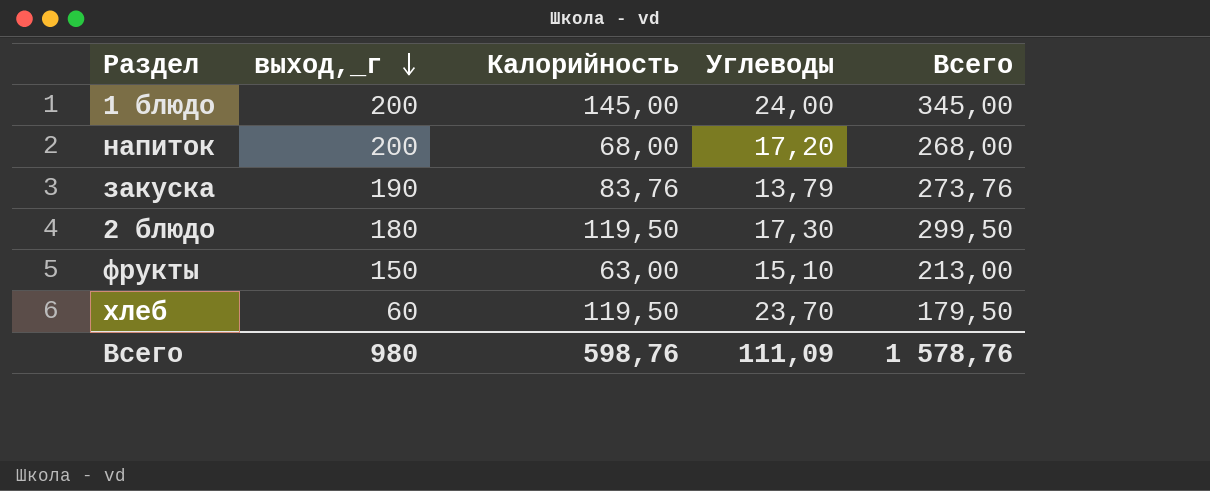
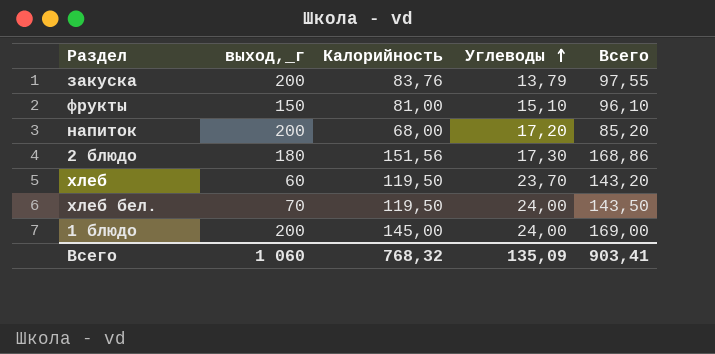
row order: выход,_г descending -> Углеводы ascending
column Всего | formula: [выход,_г] + [Калорийность] -> [Калорийность] + [Углеводы]
закуска | выход,_г: 190 -> 200
фрукты | Калорийность: 63,00 -> 81,00
2 блюдо | Калорийность: 119,50 -> 151,56
row хлеб бел.: none -> 70 | 119,50 | 24,00 | 143,50
Всего | выход,_г: 980 -> 1 060
Всего | Калорийность: 598,76 -> 768,32
Всего | Углеводы: 111,09 -> 135,09
Всего | Всего: 1 578,76 -> 903,41

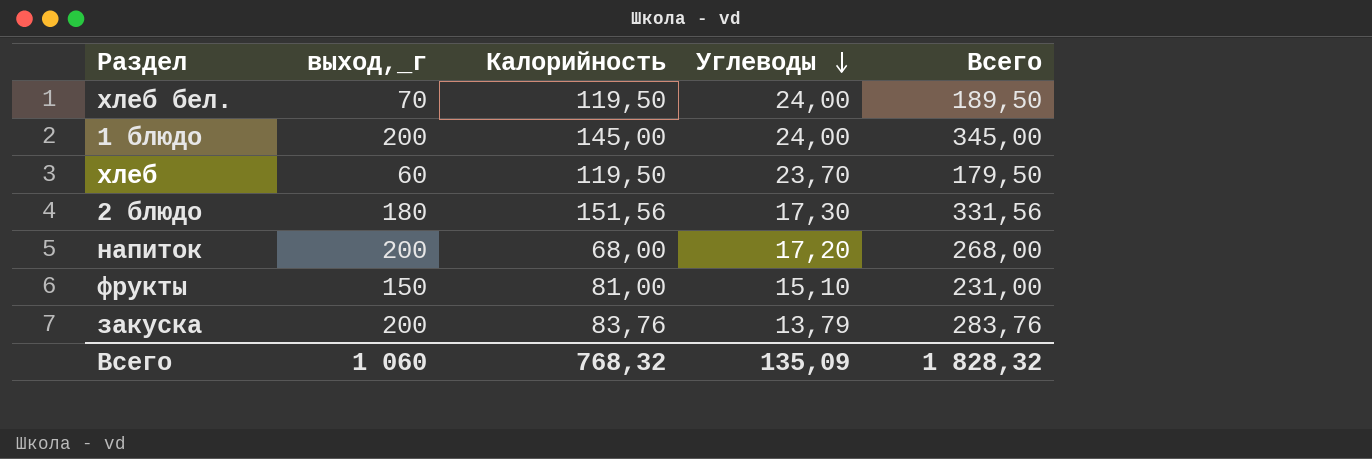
row order: Углеводы ascending -> Углеводы descending
column Всего | formula: [Калорийность] + [Углеводы] -> [выход,_г] + [Калорийность]
Всего | Всего: 903,41 -> 1 828,32

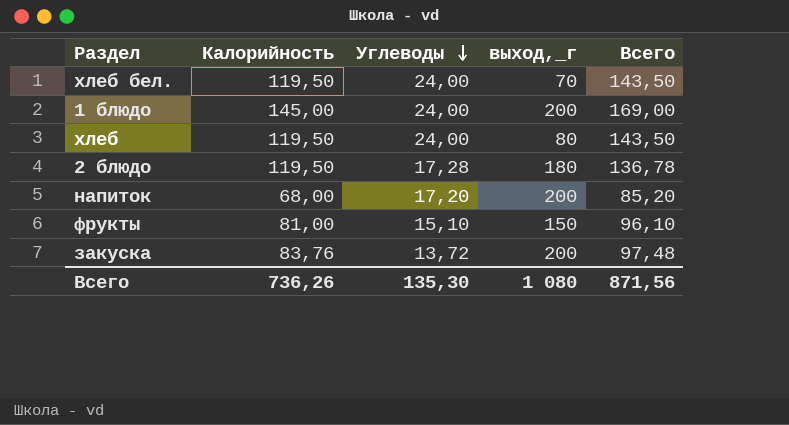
column выход,_г | position: 2 -> 4
column Всего | formula: [выход,_г] + [Калорийность] -> [Калорийность] + [Углеводы]
хлеб | Углеводы: 23,70 -> 24,00
хлеб | выход,_г: 60 -> 80
2 блюдо | Калорийность: 151,56 -> 119,50
2 блюдо | Углеводы: 17,30 -> 17,28
закуска | Углеводы: 13,79 -> 13,72
Всего | Калорийность: 768,32 -> 736,26
Всего | Углеводы: 135,09 -> 135,30
Всего | выход,_г: 1 060 -> 1 080
Всего | Всего: 1 828,32 -> 871,56

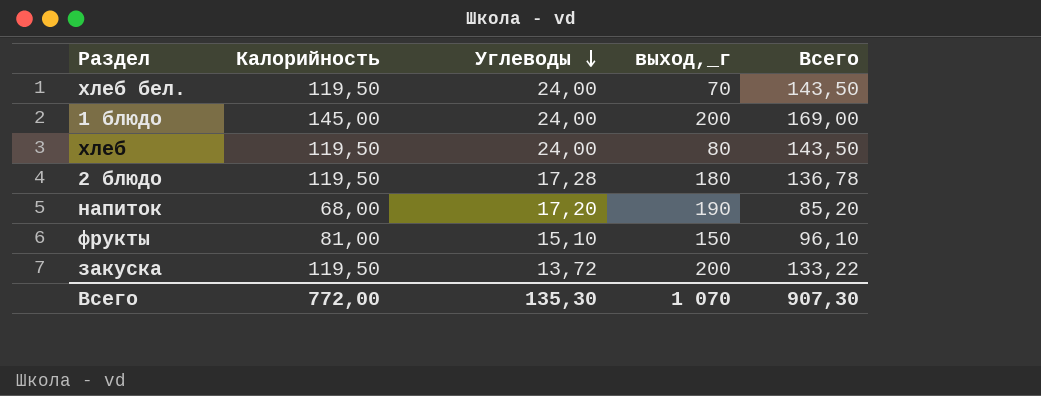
напиток | выход,_г: 200 -> 190
закуска | Калорийность: 83,76 -> 119,50
закуска | Всего: 97,48 -> 133,22
Всего | Калорийность: 736,26 -> 772,00
Всего | выход,_г: 1 080 -> 1 070
Всего | Всего: 871,56 -> 907,30

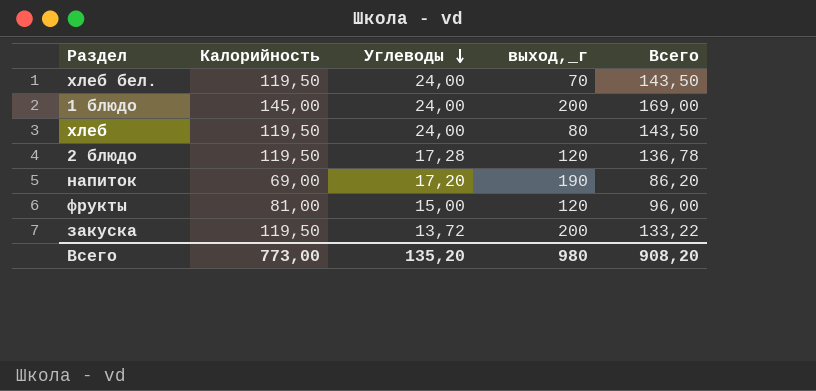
2 блюдо | выход,_г: 180 -> 120
напиток | Калорийность: 68,00 -> 69,00
напиток | Всего: 85,20 -> 86,20
фрукты | Углеводы: 15,10 -> 15,00
фрукты | выход,_г: 150 -> 120
фрукты | Всего: 96,10 -> 96,00
Всего | Калорийность: 772,00 -> 773,00
Всего | Углеводы: 135,30 -> 135,20
Всего | выход,_г: 1 070 -> 980
Всего | Всего: 907,30 -> 908,20

